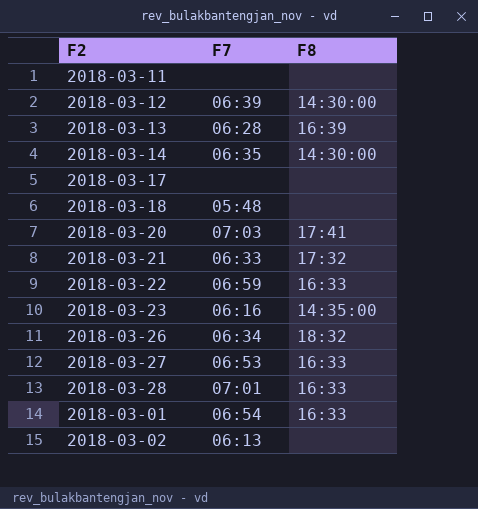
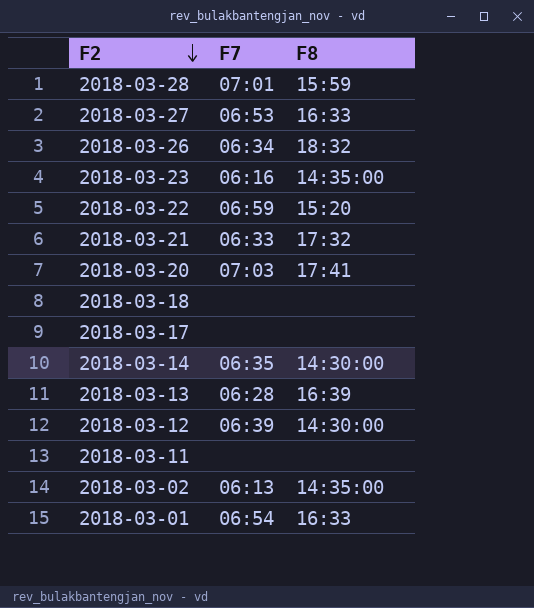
row order: none -> F2 descending
2018-03-28 | F8: 16:33 -> 15:59
2018-03-22 | F8: 16:33 -> 15:20
2018-03-18 | F7: 05:48 -> none
2018-03-02 | F8: none -> 14:35:00

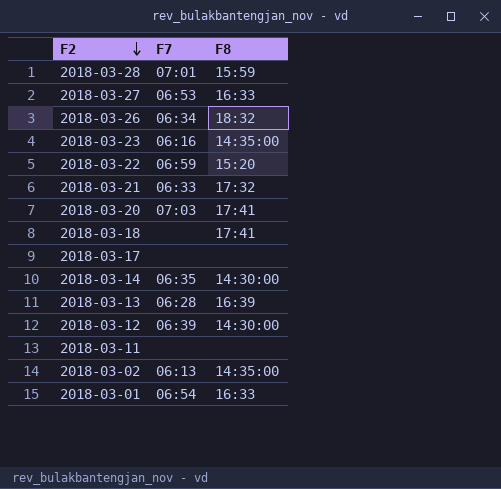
2018-03-18 | F8: none -> 17:41

